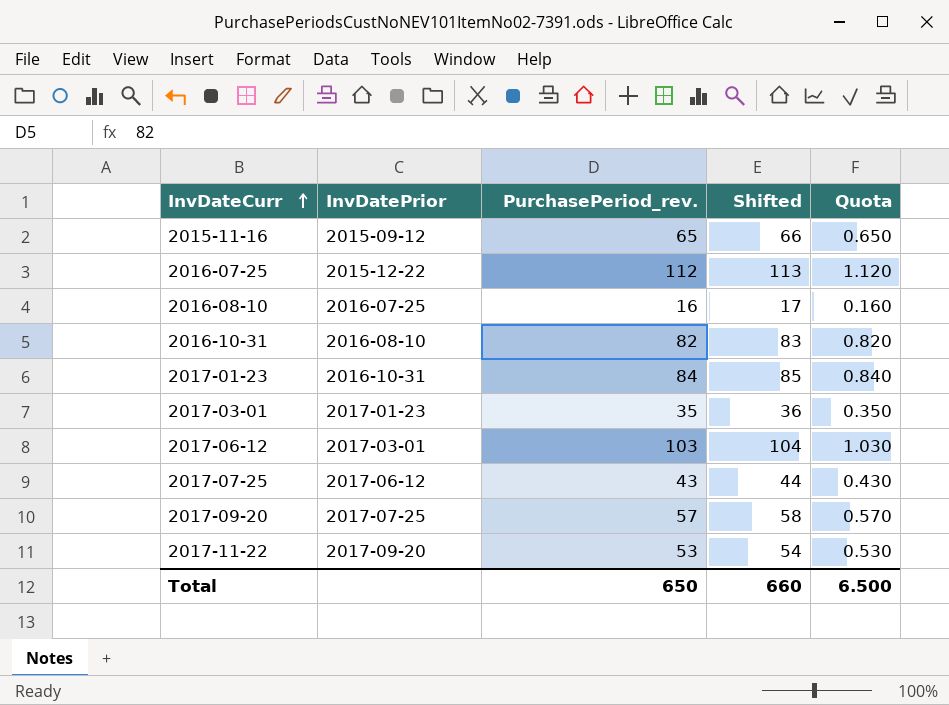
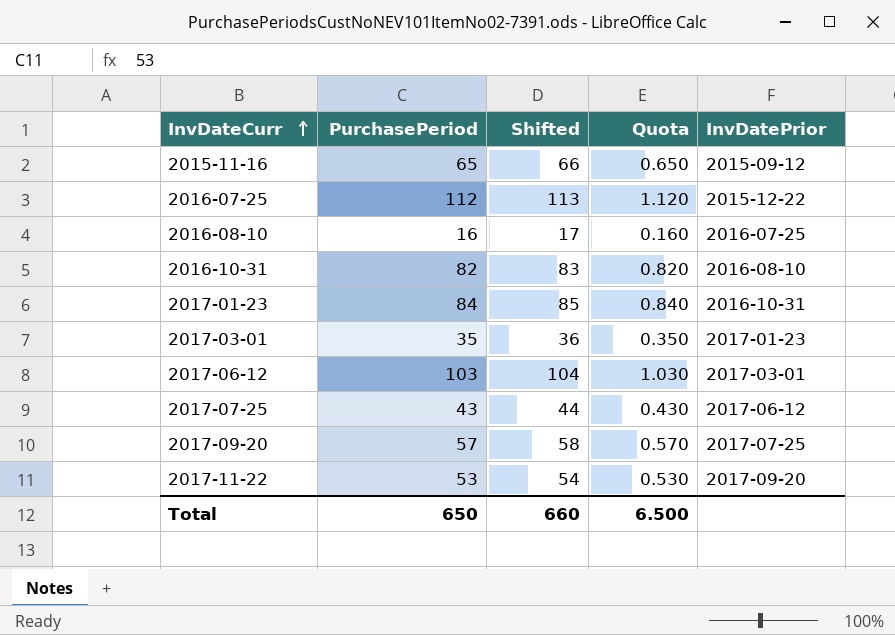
column name: PurchasePeriod_rev. -> PurchasePeriod
column InvDatePrior | position: 2 -> 5

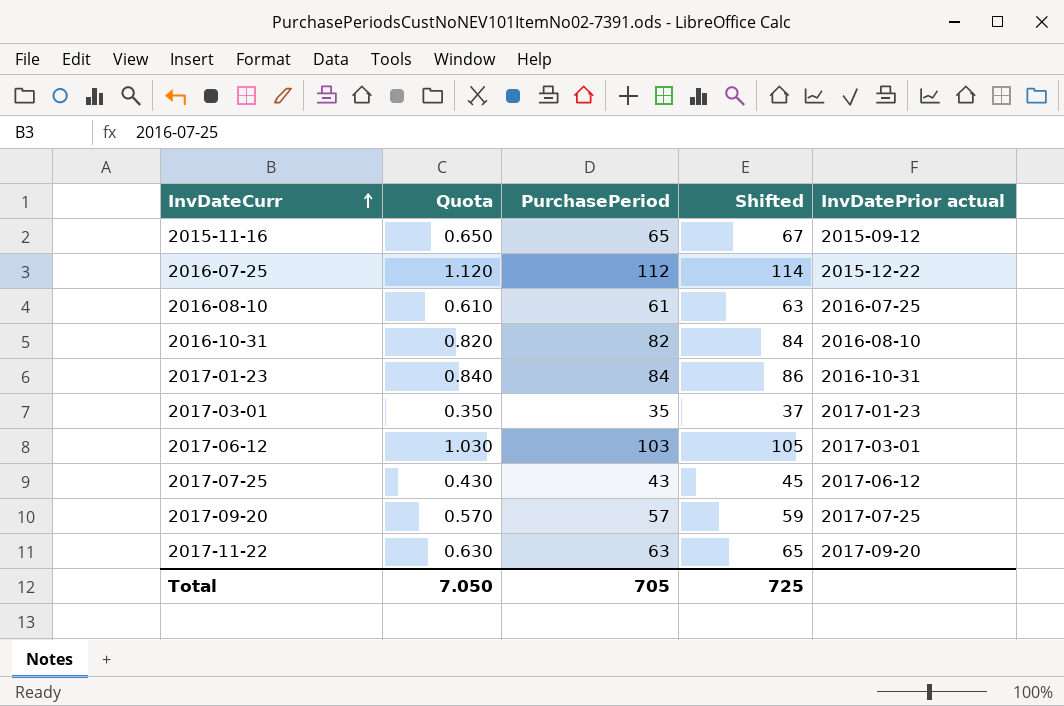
column Quota | position: 4 -> 2
column Shifted | formula: [PurchasePeriod] + 1 -> [PurchasePeriod] + 2
column name: InvDatePrior -> InvDatePrior actual
2016-08-10 | Quota: 0.160 -> 0.610
2016-08-10 | PurchasePeriod: 16 -> 61
2017-11-22 | Quota: 0.530 -> 0.630
2017-11-22 | PurchasePeriod: 53 -> 63
Total | Quota: 6.500 -> 7.050
Total | PurchasePeriod: 650 -> 705
Total | Shifted: 660 -> 725

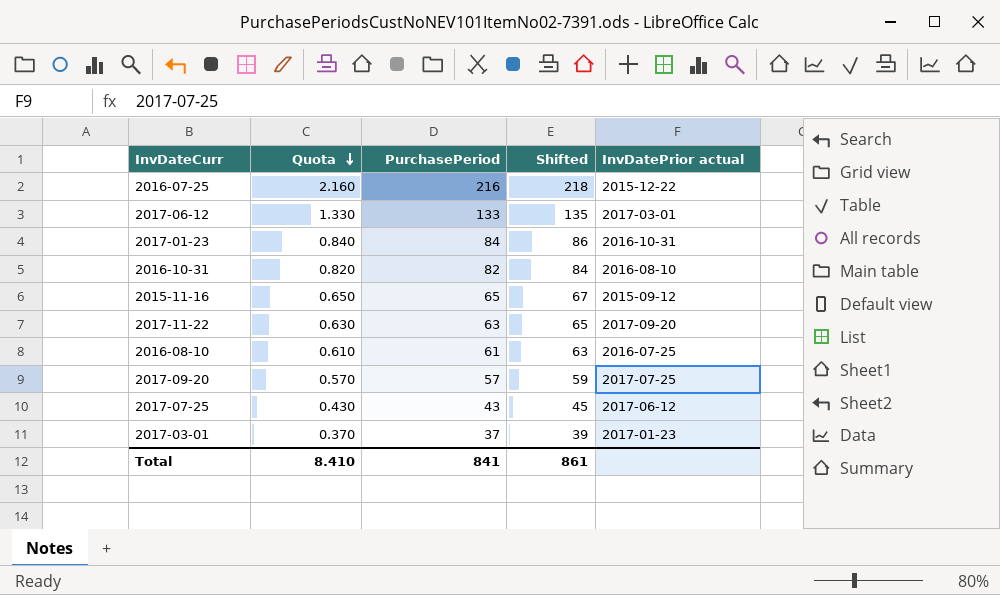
row order: InvDateCurr ascending -> Quota descending
2016-07-25 | Quota: 1.120 -> 2.160
2016-07-25 | PurchasePeriod: 112 -> 216
2016-07-25 | Shifted: 114 -> 218
2017-06-12 | Quota: 1.030 -> 1.330
2017-06-12 | PurchasePeriod: 103 -> 133
2017-06-12 | Shifted: 105 -> 135
2017-03-01 | Quota: 0.350 -> 0.370
2017-03-01 | PurchasePeriod: 35 -> 37
2017-03-01 | Shifted: 37 -> 39
Total | Quota: 7.050 -> 8.410
Total | PurchasePeriod: 705 -> 841
Total | Shifted: 725 -> 861

